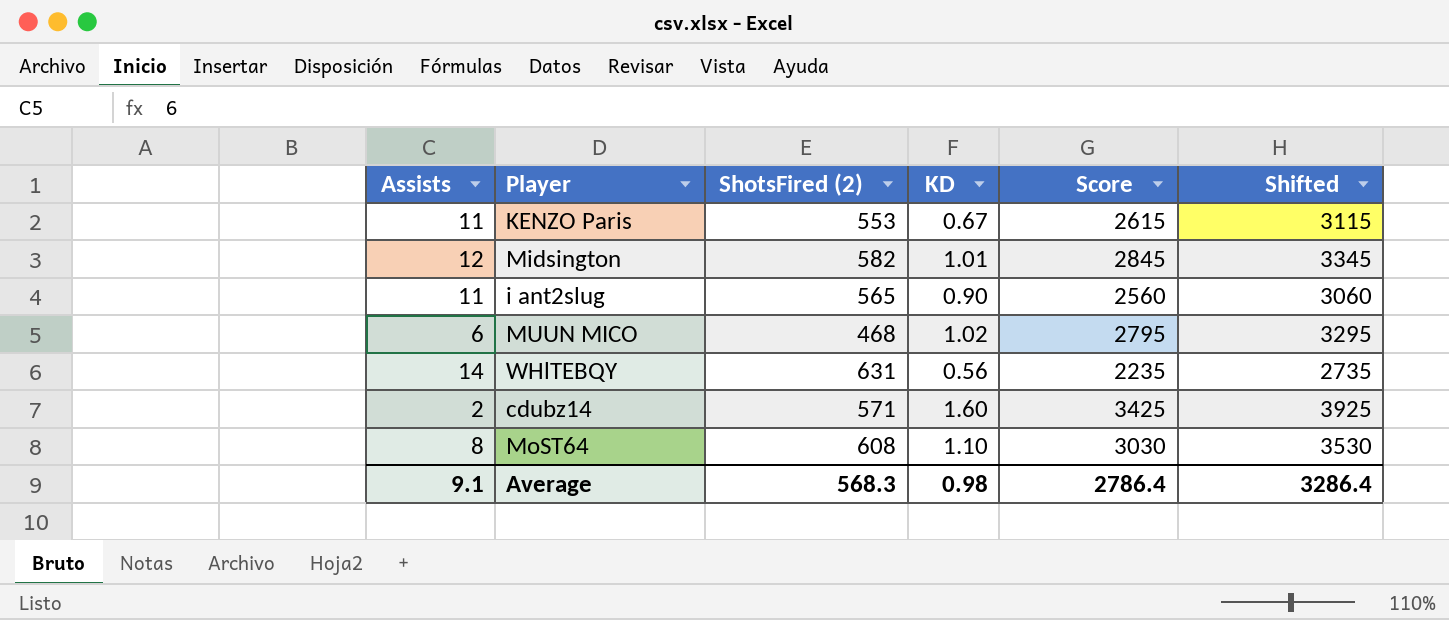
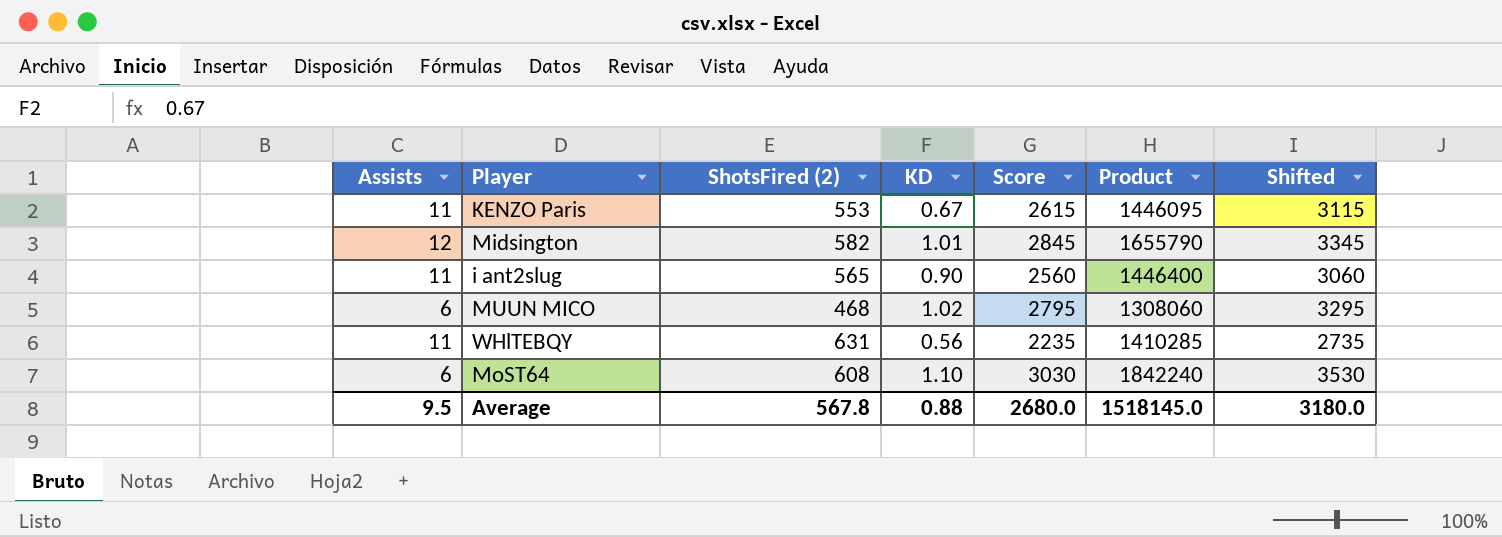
column Product | formula: none -> [ShotsFired (2)] * [Score]
row cdubz14: 2 | 571 | 1.60 | 3425 | 3925 -> none
WHlTEBQY | Assists: 14 -> 11
MoST64 | Assists: 8 -> 6
Average | Assists: 9.1 -> 9.5
Average | ShotsFired (2): 568.3 -> 567.8
Average | KD: 0.98 -> 0.88
Average | Score: 2786.4 -> 2680.0
Average | Shifted: 3286.4 -> 3180.0

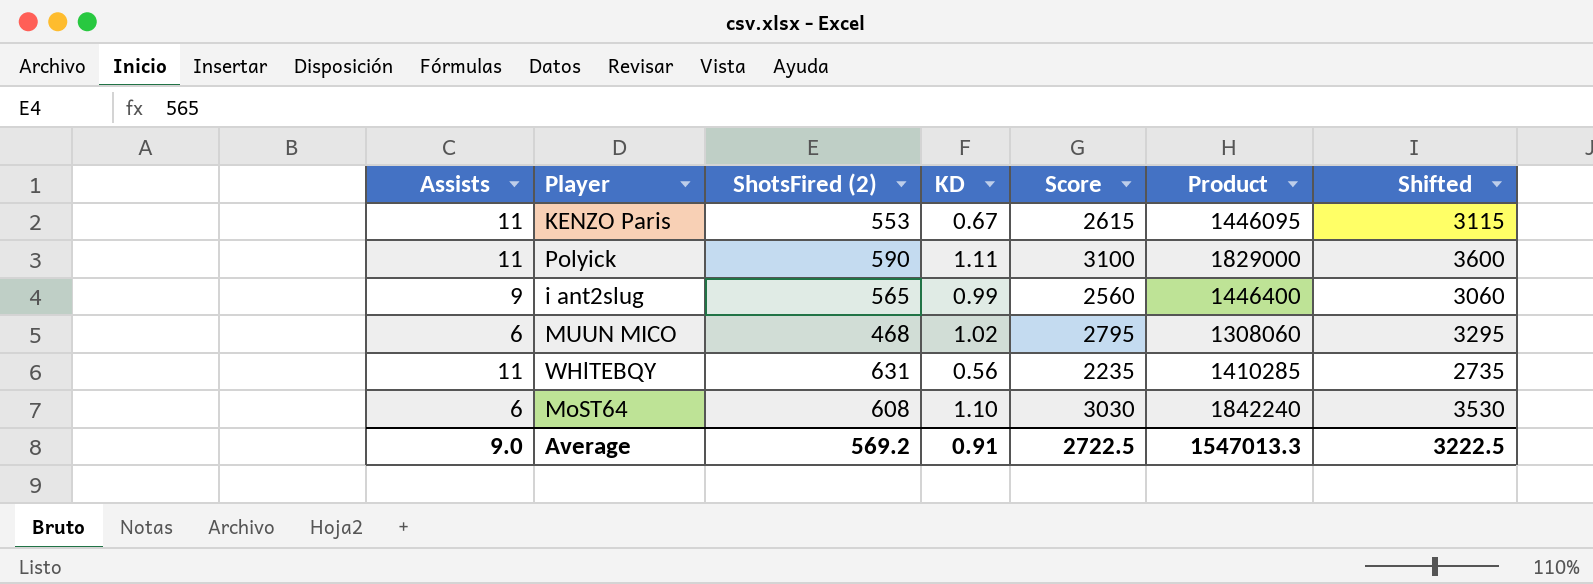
row Midsington: 12 | 582 | 1.01 | 2845 | 1655790 | 3345 -> none
row Polyick: none -> 11 | 590 | 1.11 | 3100 | 1829000 | 3600
i ant2slug | Assists: 11 -> 9
i ant2slug | KD: 0.90 -> 0.99
Average | Assists: 9.5 -> 9.0
Average | ShotsFired (2): 567.8 -> 569.2
Average | KD: 0.88 -> 0.91
Average | Score: 2680.0 -> 2722.5
Average | Product: 1518145.0 -> 1547013.3
Average | Shifted: 3180.0 -> 3222.5

